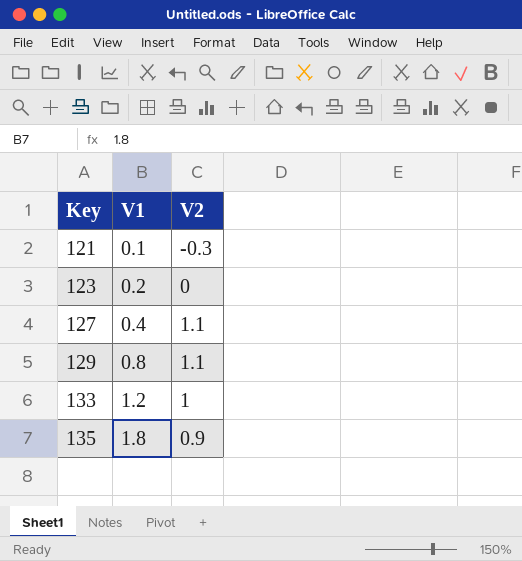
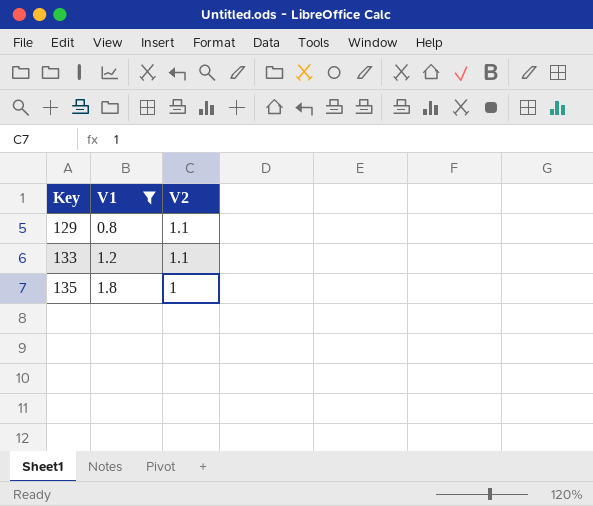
filter: none -> V1 >= 0.8
133 | V2: 1 -> 1.1
135 | V2: 0.9 -> 1

